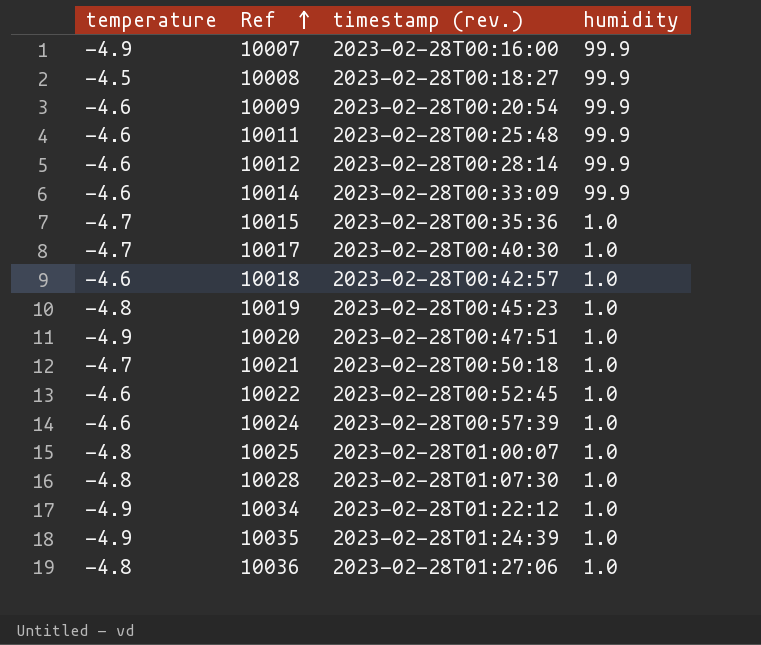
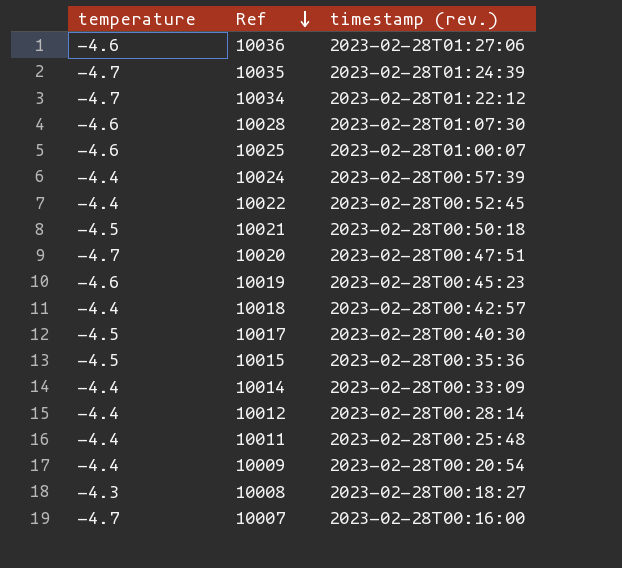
row order: Ref ascending -> Ref descending
column humidity | position: 4 -> none
10036 | temperature: -4.8 -> -4.6
10035 | temperature: -4.9 -> -4.7
10034 | temperature: -4.9 -> -4.7
10028 | temperature: -4.8 -> -4.6
10025 | temperature: -4.8 -> -4.6
10024 | temperature: -4.6 -> -4.4
10022 | temperature: -4.6 -> -4.4
10021 | temperature: -4.7 -> -4.5
10020 | temperature: -4.9 -> -4.7
10019 | temperature: -4.8 -> -4.6
10018 | temperature: -4.6 -> -4.4
10017 | temperature: -4.7 -> -4.5
10015 | temperature: -4.7 -> -4.5
10014 | temperature: -4.6 -> -4.4
10012 | temperature: -4.6 -> -4.4
10011 | temperature: -4.6 -> -4.4
10009 | temperature: -4.6 -> -4.4
10008 | temperature: -4.5 -> -4.3
10007 | temperature: -4.9 -> -4.7

